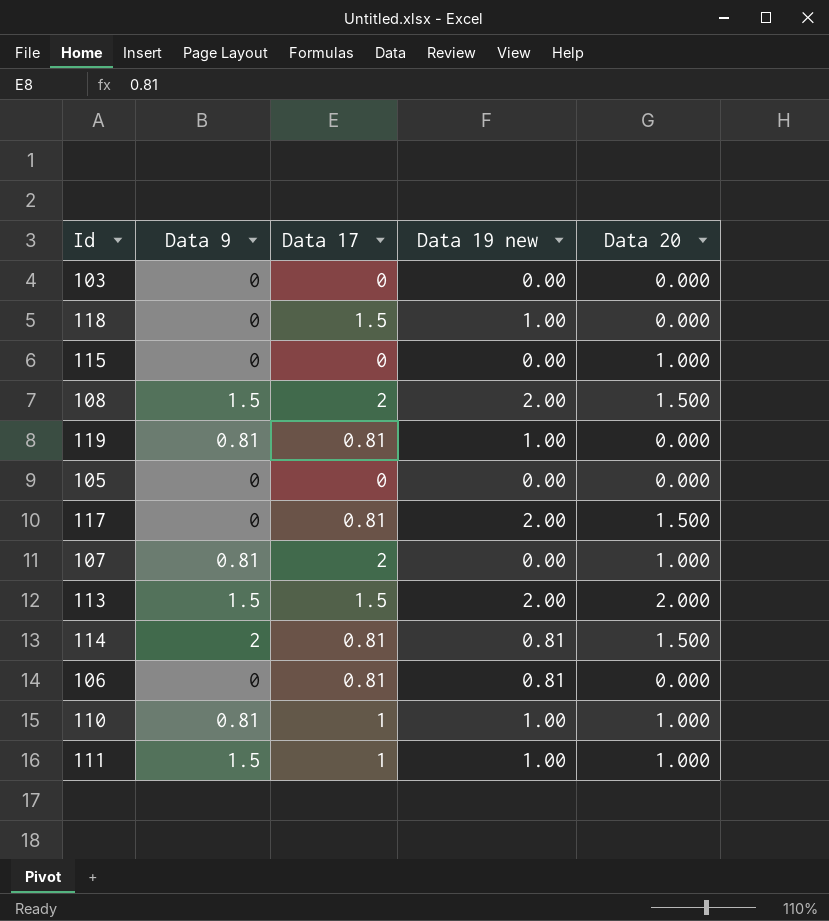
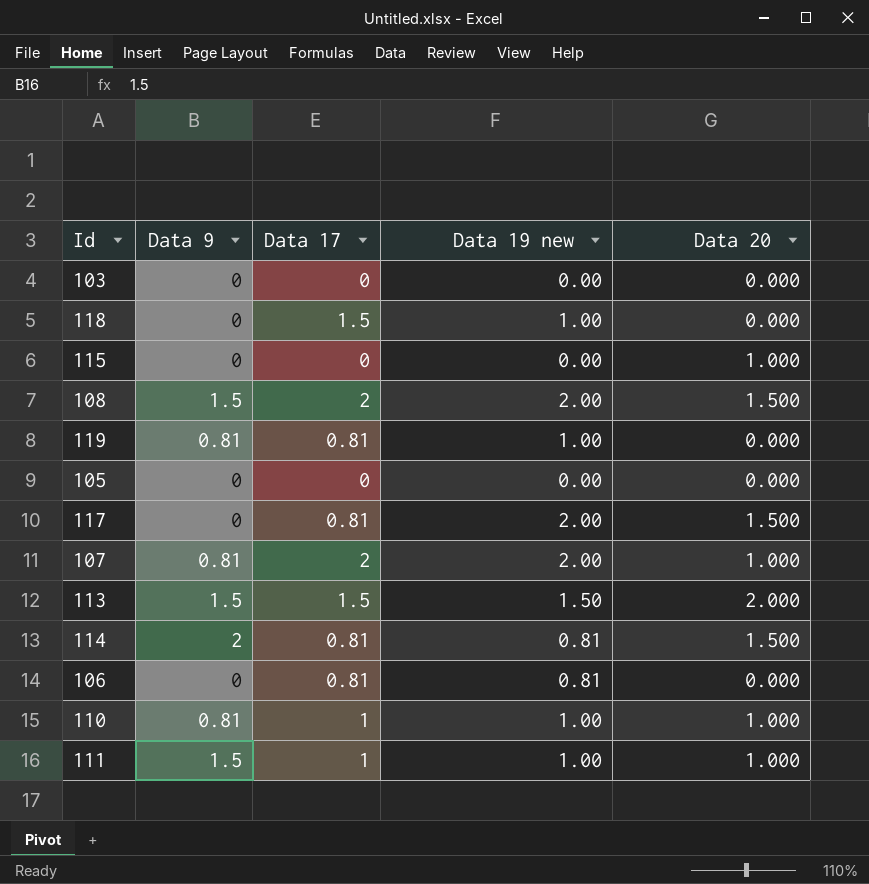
107 | Data 19 new: 0.00 -> 2.00
113 | Data 19 new: 2.00 -> 1.50

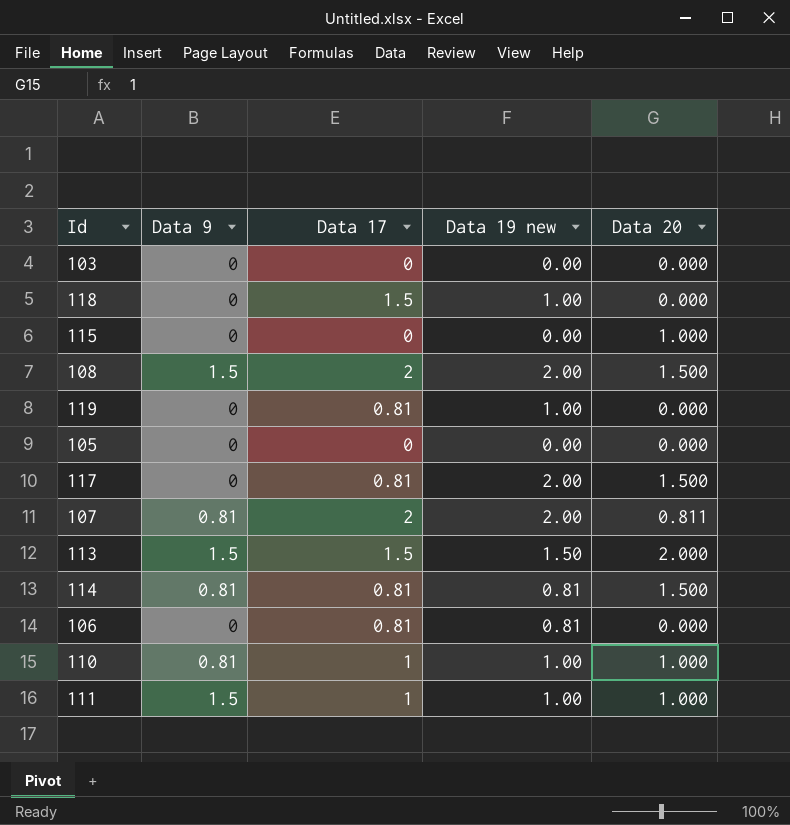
119 | Data 9: 0.81 -> 0
107 | Data 20: 1.000 -> 0.811
114 | Data 9: 2 -> 0.81

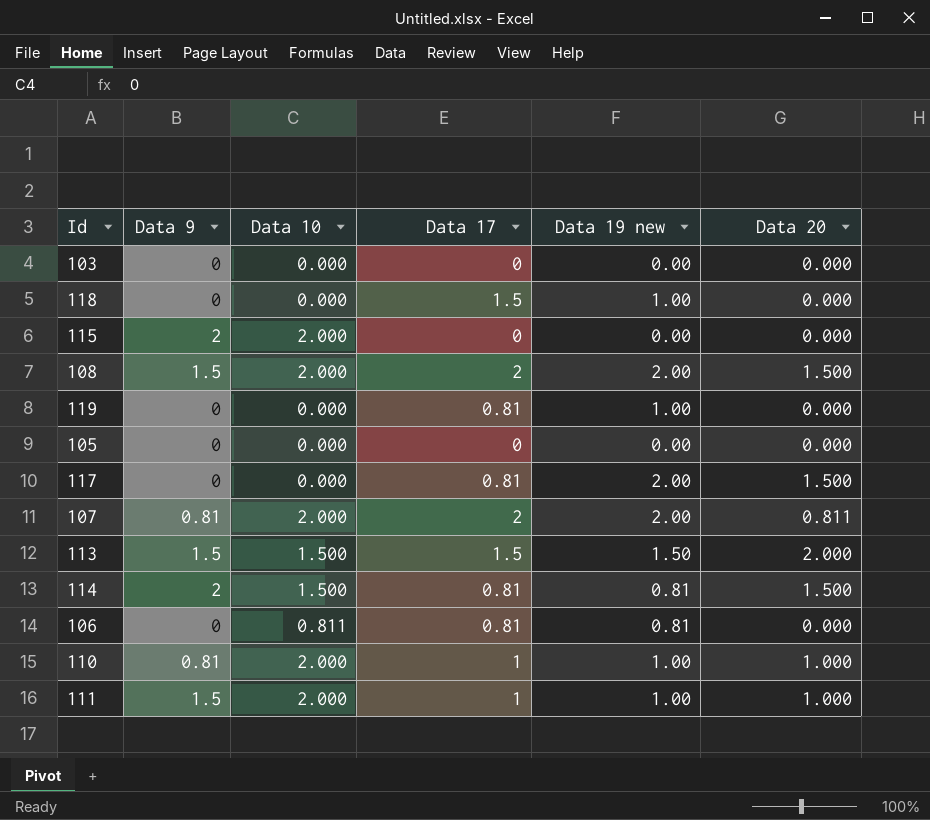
column Data 10 | position: none -> 3
115 | Data 9: 0 -> 2
115 | Data 20: 1.000 -> 0.000
114 | Data 9: 0.81 -> 2

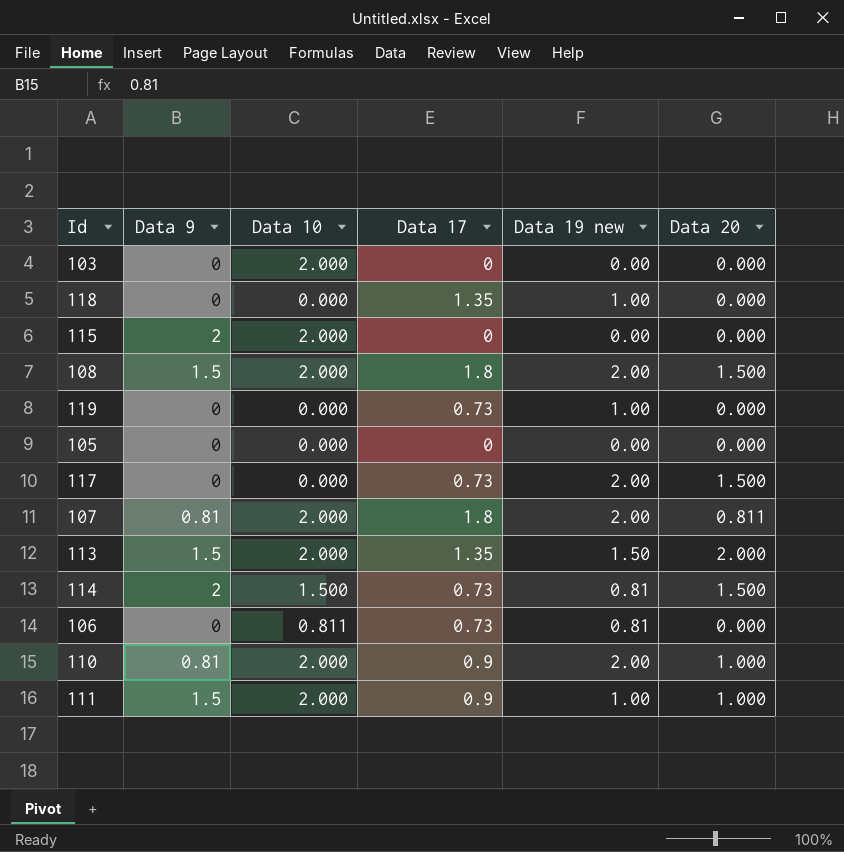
103 | Data 10: 0.000 -> 2.000
118 | Data 17: 1.5 -> 1.35
108 | Data 17: 2 -> 1.8
119 | Data 17: 0.81 -> 0.73
117 | Data 17: 0.81 -> 0.73
107 | Data 17: 2 -> 1.8
113 | Data 10: 1.500 -> 2.000
113 | Data 17: 1.5 -> 1.35
114 | Data 17: 0.81 -> 0.73
106 | Data 17: 0.81 -> 0.73
110 | Data 17: 1 -> 0.9
110 | Data 19 new: 1.00 -> 2.00
111 | Data 17: 1 -> 0.9

